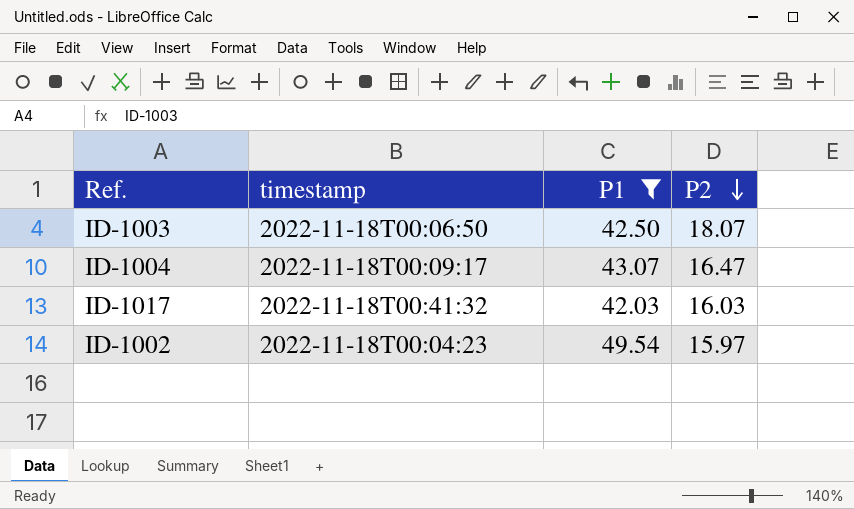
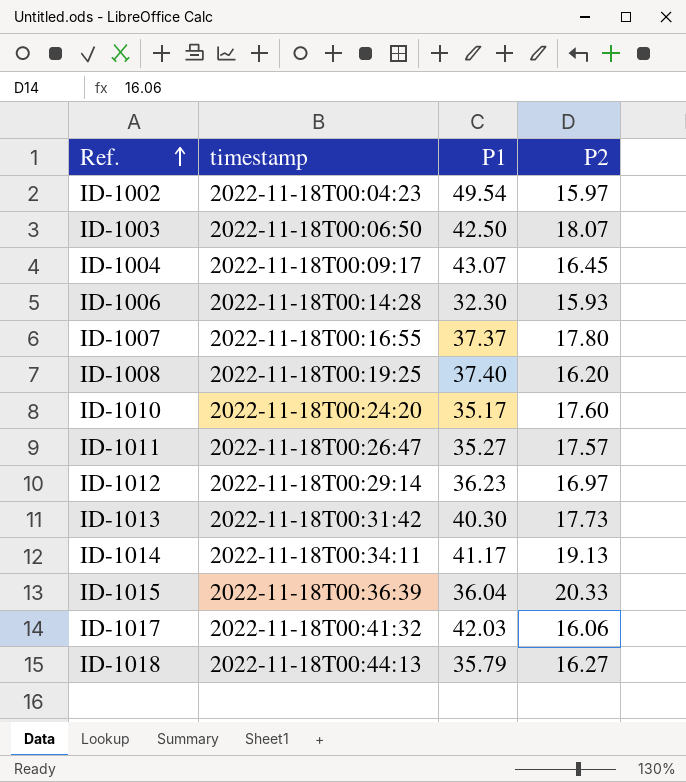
filter: P1 >= 42.03 -> none
row order: P2 descending -> Ref. ascending
ID-1004 | P2: 16.47 -> 16.45
ID-1017 | P2: 16.03 -> 16.06

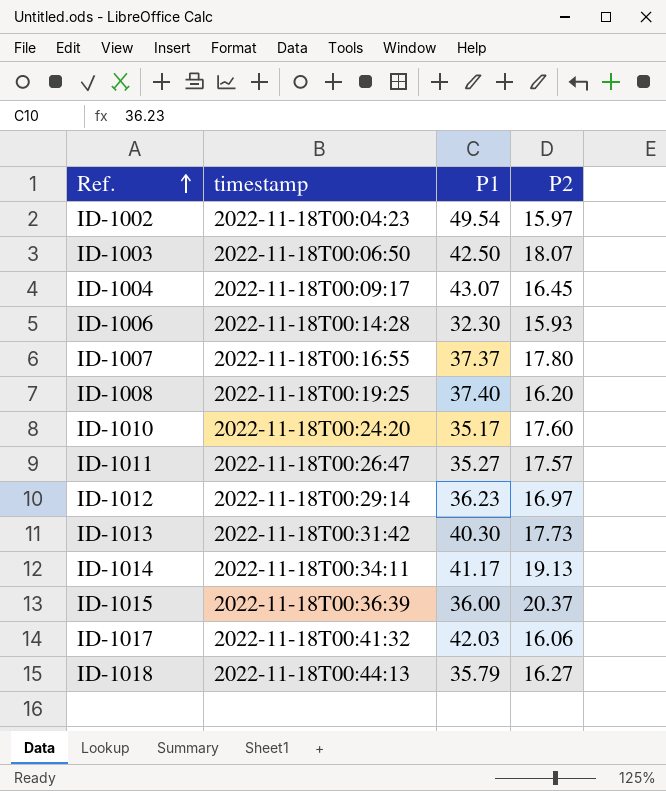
ID-1015 | P1: 36.04 -> 36.00
ID-1015 | P2: 20.33 -> 20.37

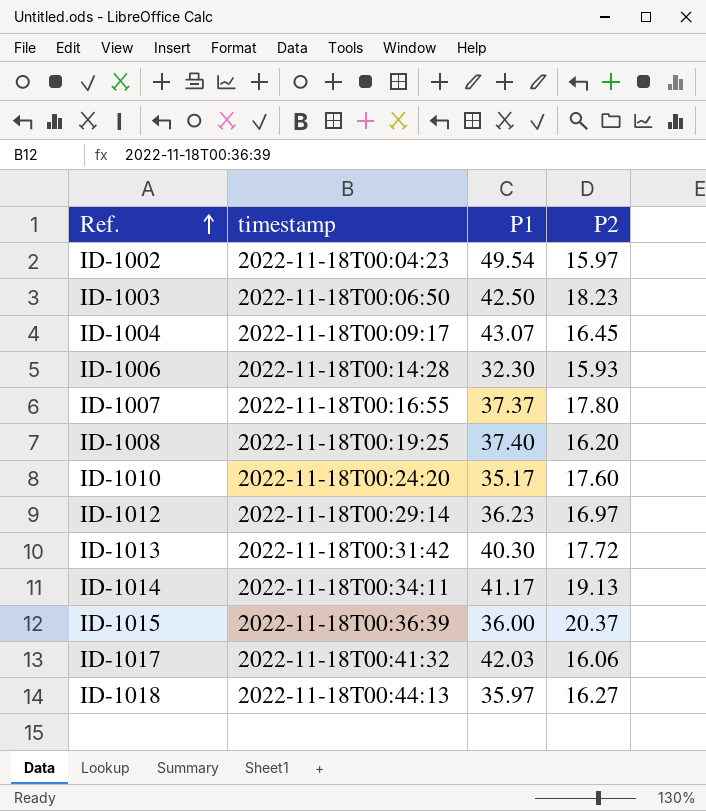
row ID-1011: 2022-11-18T00:26:47 | 35.27 | 17.57 -> none
ID-1003 | P2: 18.07 -> 18.23
ID-1013 | P2: 17.73 -> 17.72
ID-1018 | P1: 35.79 -> 35.97

